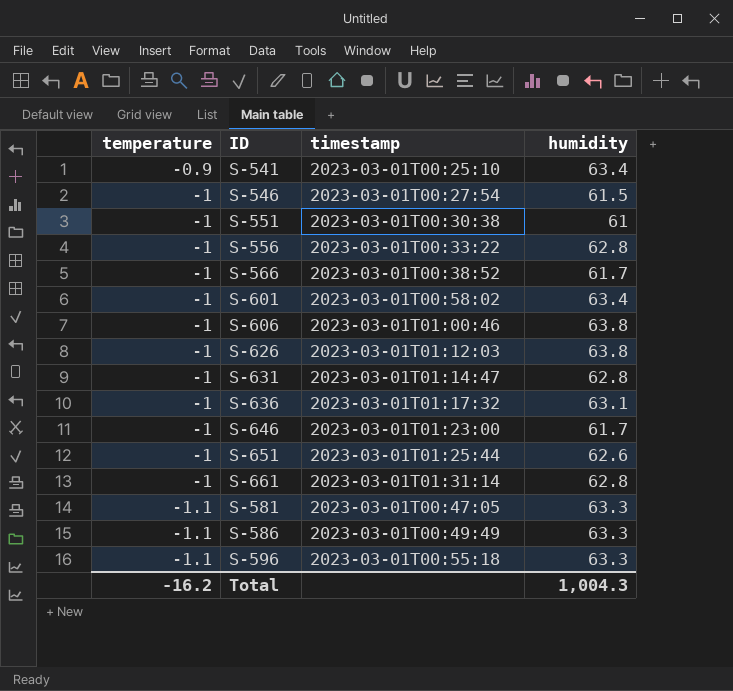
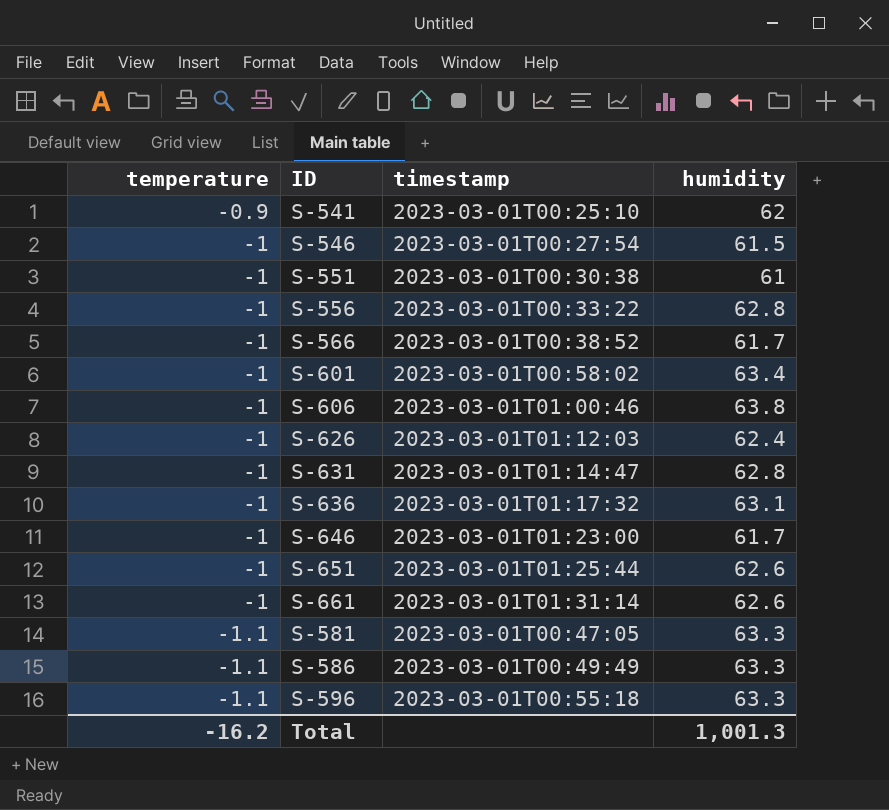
S-541 | humidity: 63.4 -> 62
S-626 | humidity: 63.8 -> 62.4
S-661 | humidity: 62.8 -> 62.6
Total | humidity: 1,004.3 -> 1,001.3

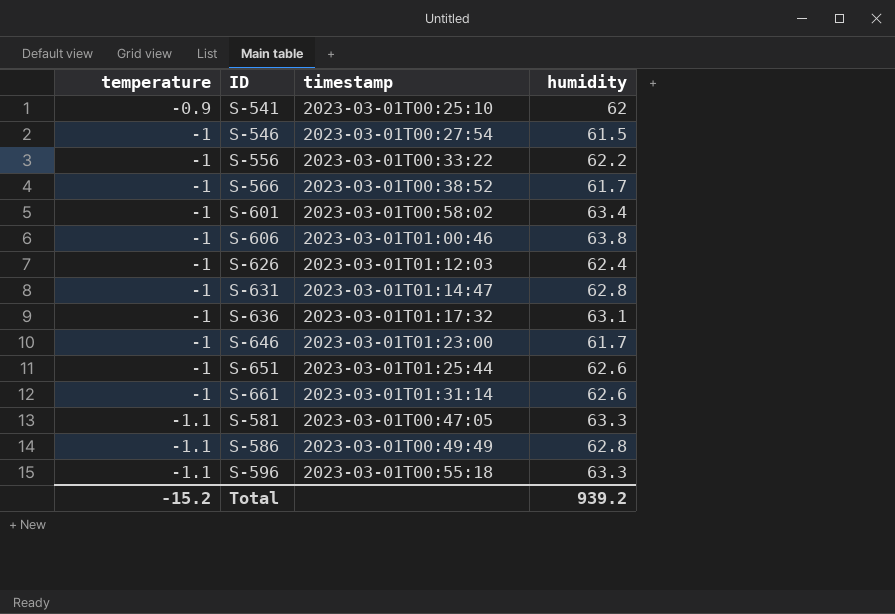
row S-551: -1 | 2023-03-01T00:30:38 | 61 -> none
S-556 | humidity: 62.8 -> 62.2
S-586 | humidity: 63.3 -> 62.8
Total | temperature: -16.2 -> -15.2
Total | humidity: 1,001.3 -> 939.2

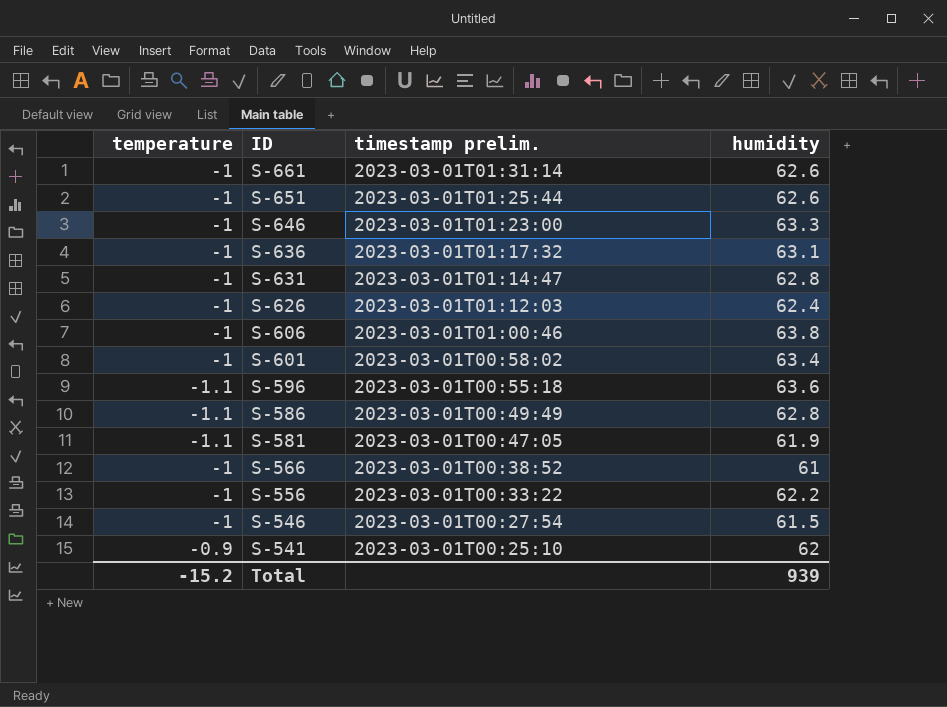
row order: temperature descending -> ID descending
column name: timestamp -> timestamp prelim.
S-646 | humidity: 61.7 -> 63.3
S-596 | humidity: 63.3 -> 63.6
S-581 | humidity: 63.3 -> 61.9
S-566 | humidity: 61.7 -> 61
Total | humidity: 939.2 -> 939

